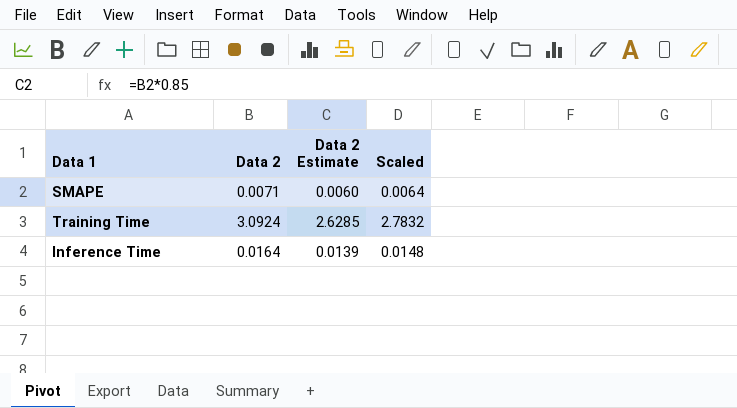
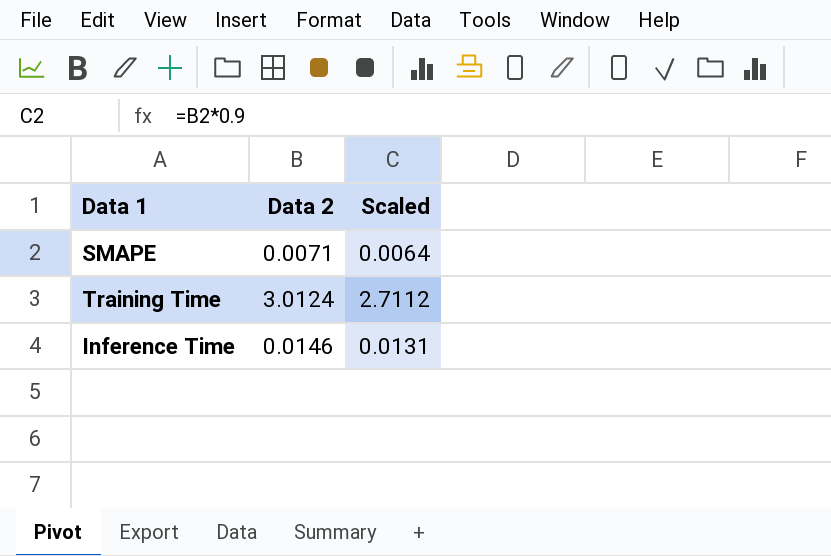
column Data 2 Estimate | formula: [Data 2] * 0.85 -> none
Training Time | Data 2: 3.0924 -> 3.0124
Training Time | Scaled: 2.7832 -> 2.7112
Inference Time | Data 2: 0.0164 -> 0.0146
Inference Time | Scaled: 0.0148 -> 0.0131

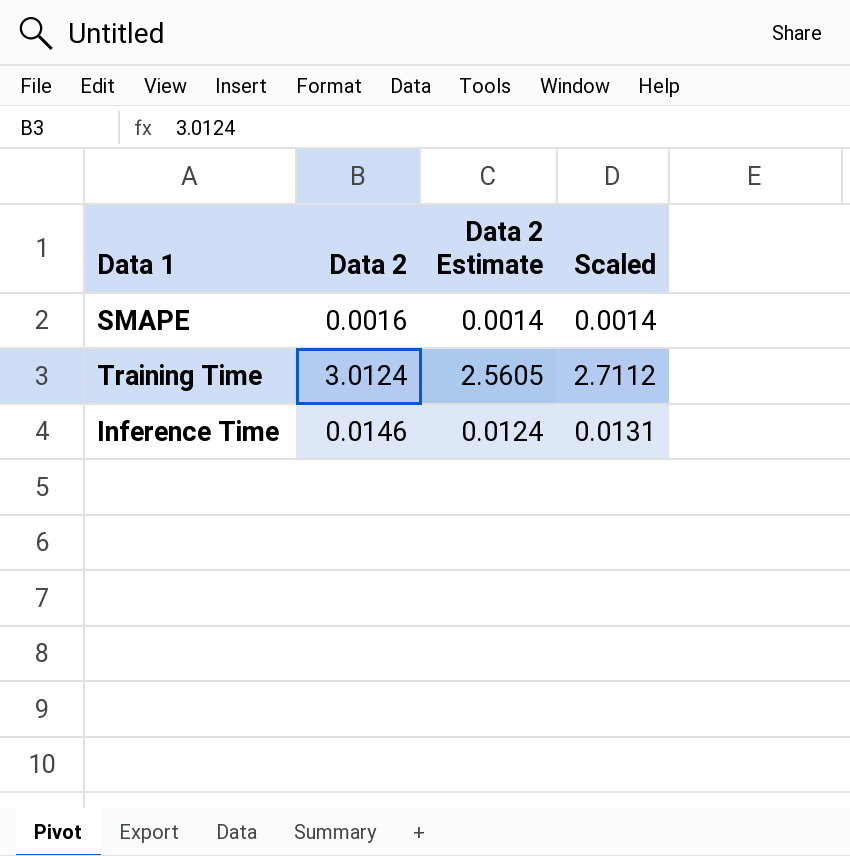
column Data 2 Estimate | formula: none -> [Data 2] * 0.85
SMAPE | Data 2: 0.0071 -> 0.0016
SMAPE | Scaled: 0.0064 -> 0.0014

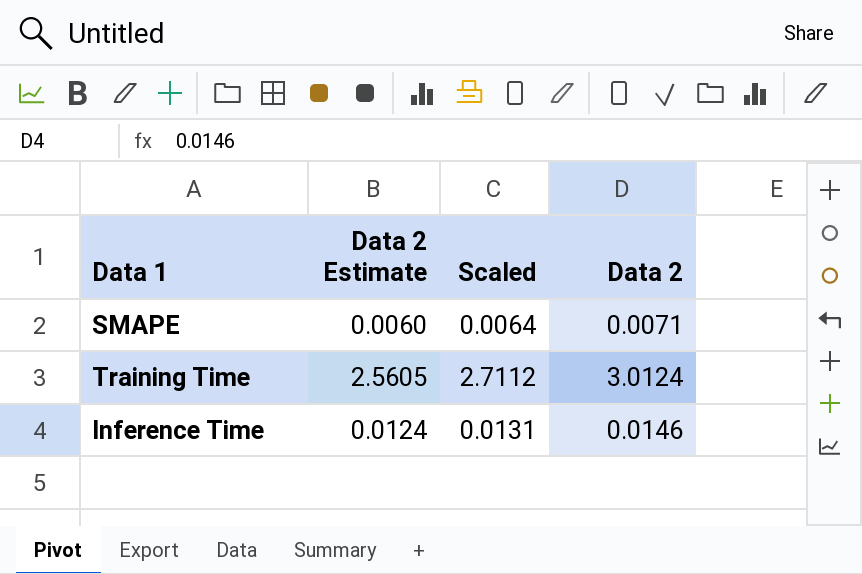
column Data 2 | position: 2 -> 4
SMAPE | Data 2 Estimate: 0.0014 -> 0.0060
SMAPE | Scaled: 0.0014 -> 0.0064
SMAPE | Data 2: 0.0016 -> 0.0071

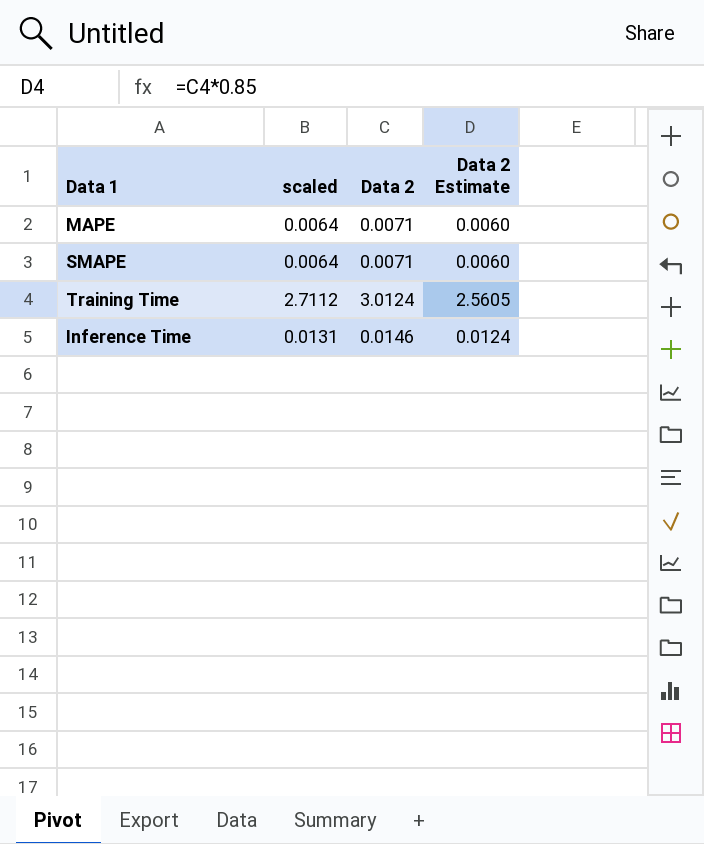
column name: Scaled -> scaled
column Data 2 Estimate | position: 2 -> 4
row MAPE: none -> 0.0064 | 0.0071 | 0.0060

